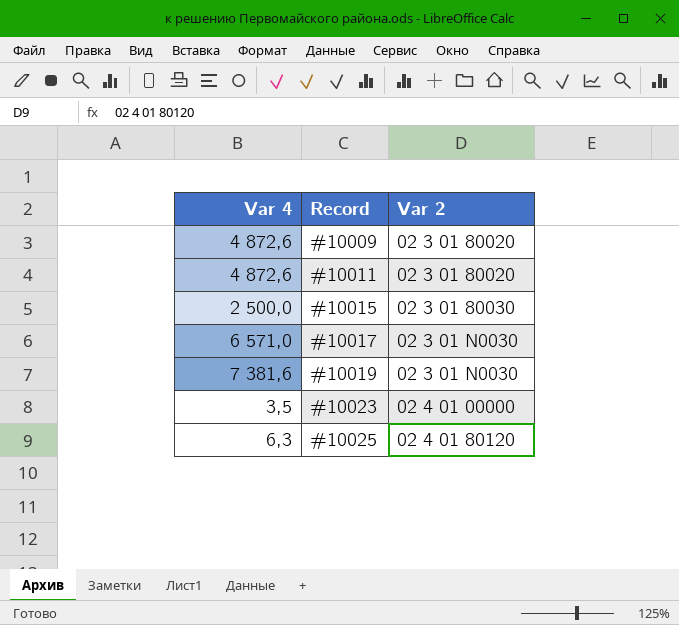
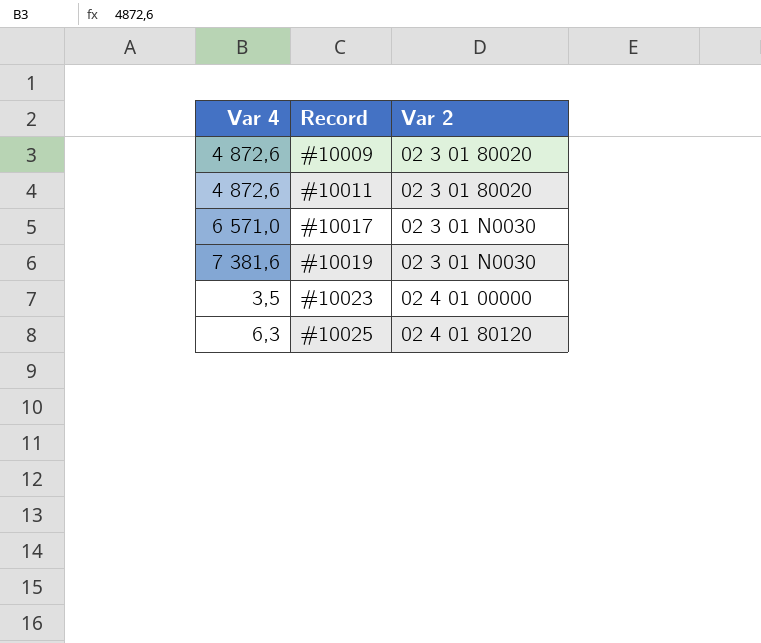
row #10015: 2 500,0 | 02 3 01 80030 -> none

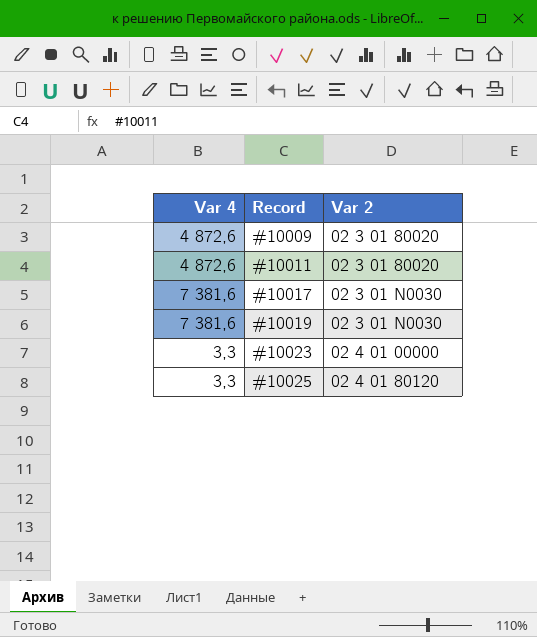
#10017 | Var 4: 6 571,0 -> 7 381,6
#10023 | Var 4: 3,5 -> 3,3
#10025 | Var 4: 6,3 -> 3,3

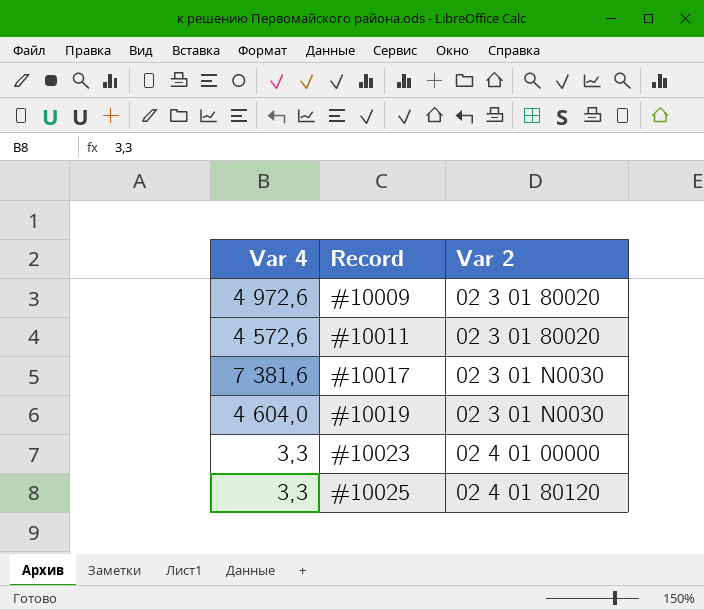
#10009 | Var 4: 4 872,6 -> 4 972,6
#10011 | Var 4: 4 872,6 -> 4 572,6
#10019 | Var 4: 7 381,6 -> 4 604,0

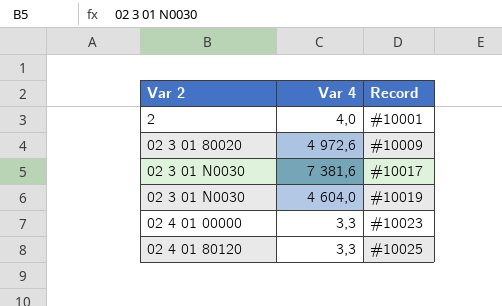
column Var 2 | position: 3 -> 1
row #10011: 4 572,6 | 02 3 01 80020 -> none
row #10001: none -> 2 | 4,0

